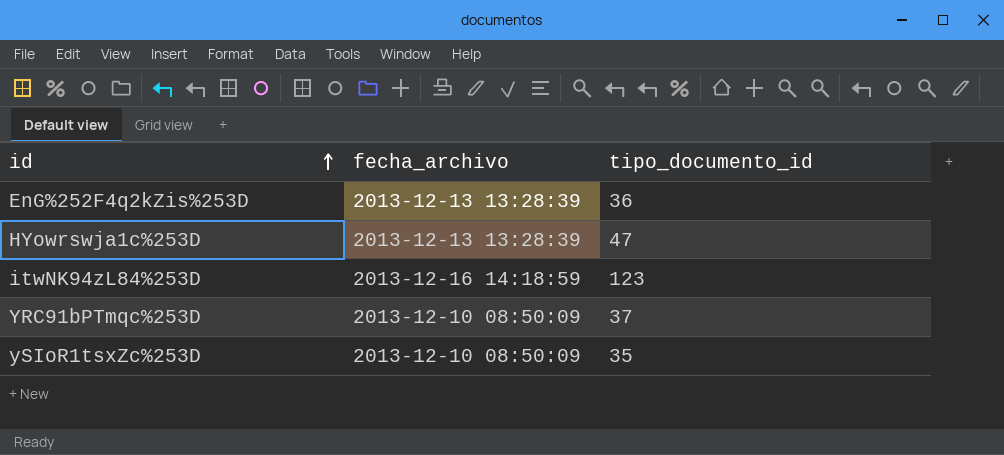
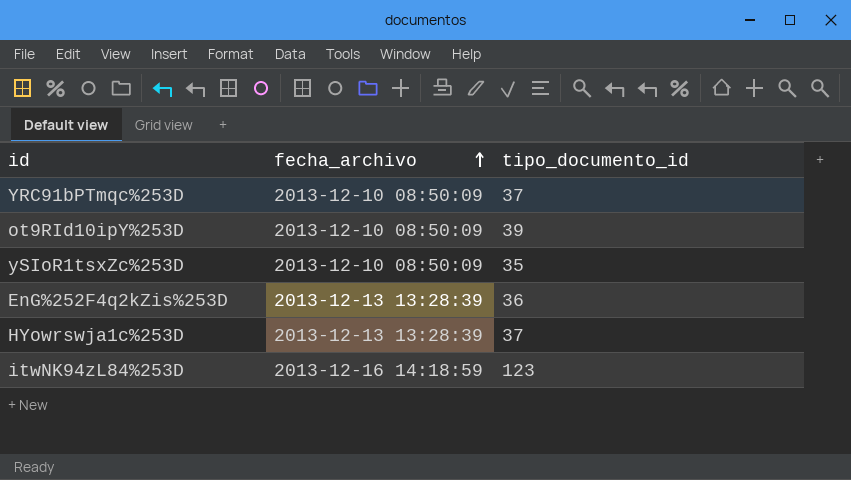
row order: id ascending -> fecha_archivo ascending
row ot9RId10ipY%253D: none -> 2013-12-10 08:50:09 | 39
HYowrswja1c%253D | tipo_documento_id: 47 -> 37

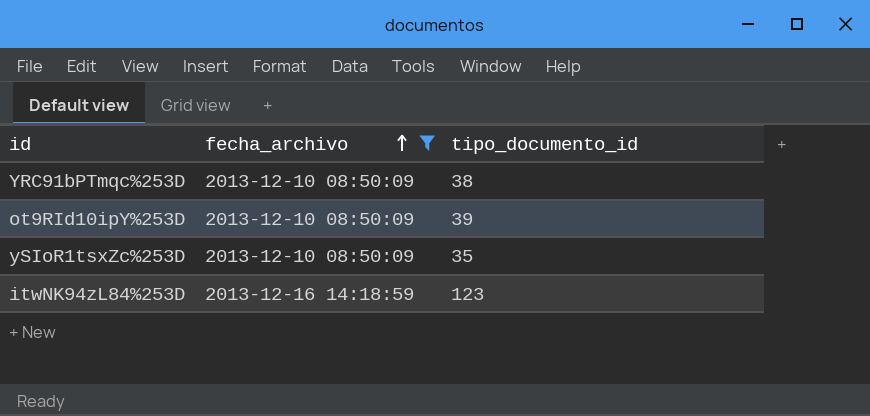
filter: none -> fecha_archivo != 2013-12-13 13:28:39
YRC91bPTmqc%253D | tipo_documento_id: 37 -> 38

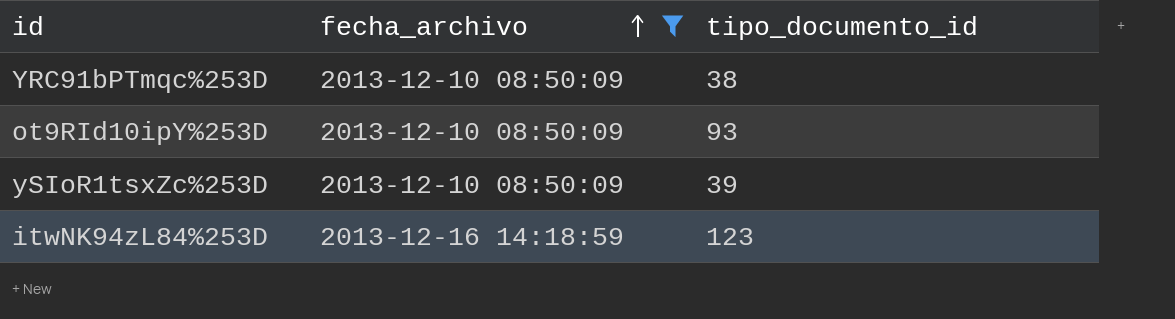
ot9RId10ipY%253D | tipo_documento_id: 39 -> 93
ySIoR1tsxZc%253D | tipo_documento_id: 35 -> 39

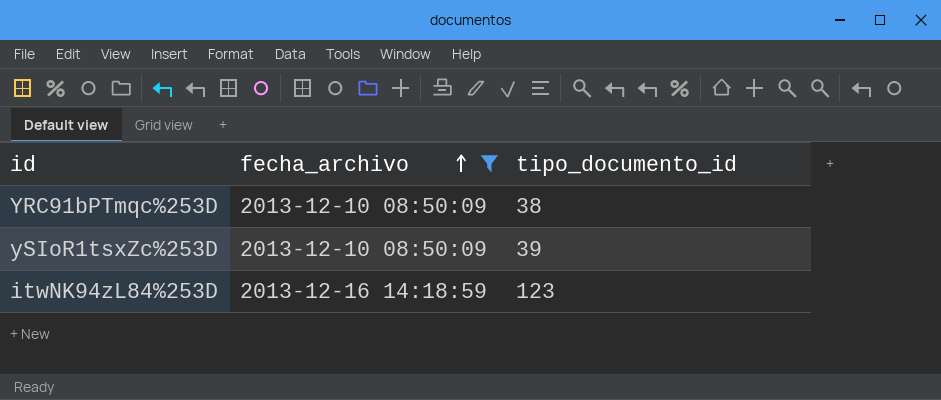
row ot9RId10ipY%253D: 2013-12-10 08:50:09 | 93 -> none

